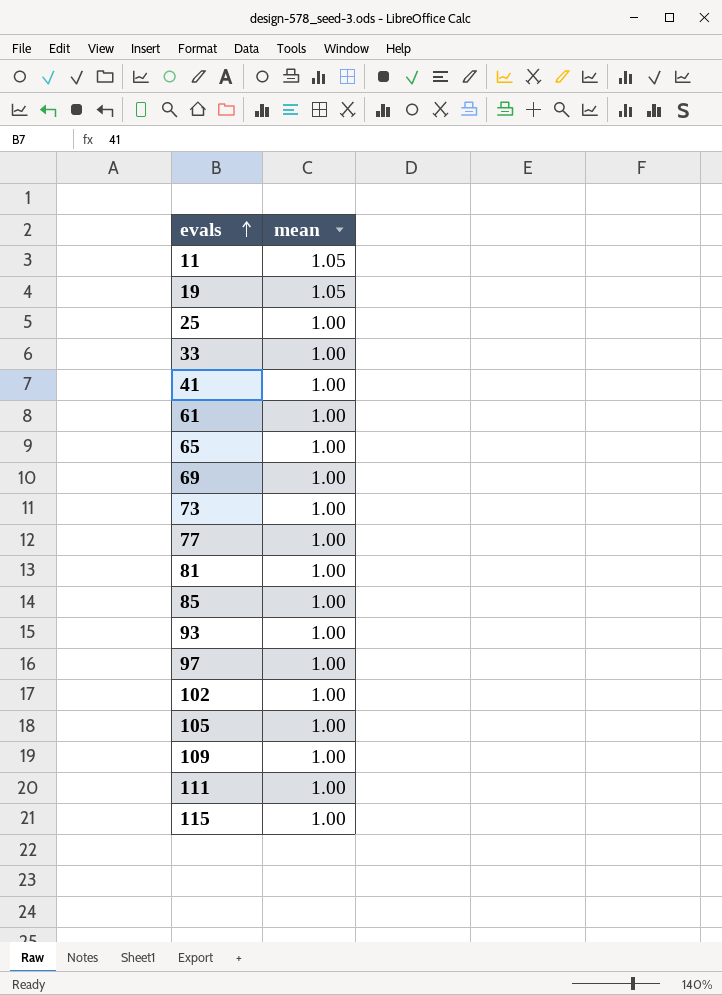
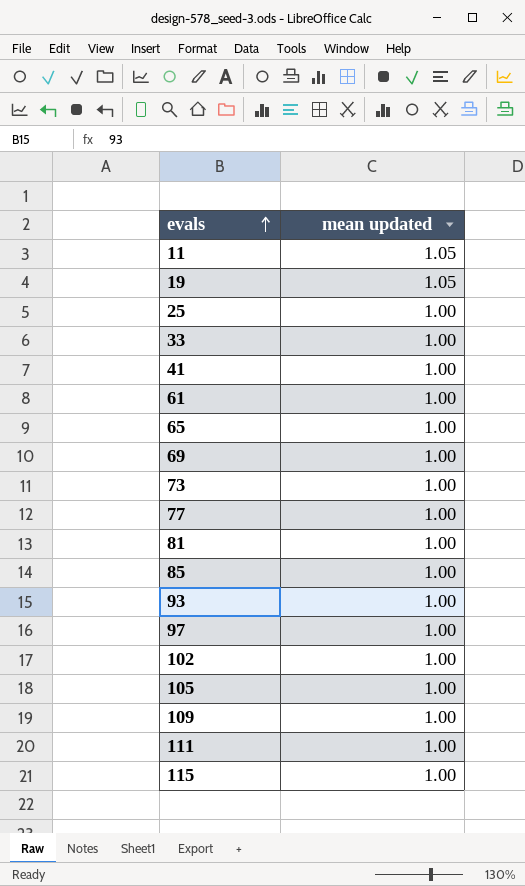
column name: mean -> mean updated

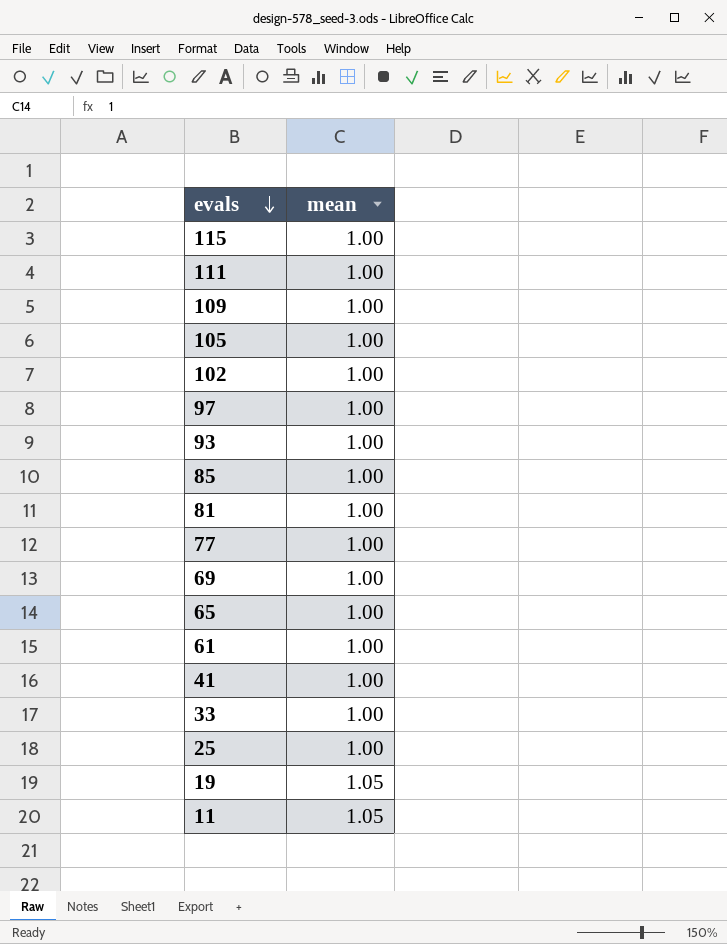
row order: evals ascending -> evals descending
column name: mean updated -> mean
row 73: 1.00 -> none

